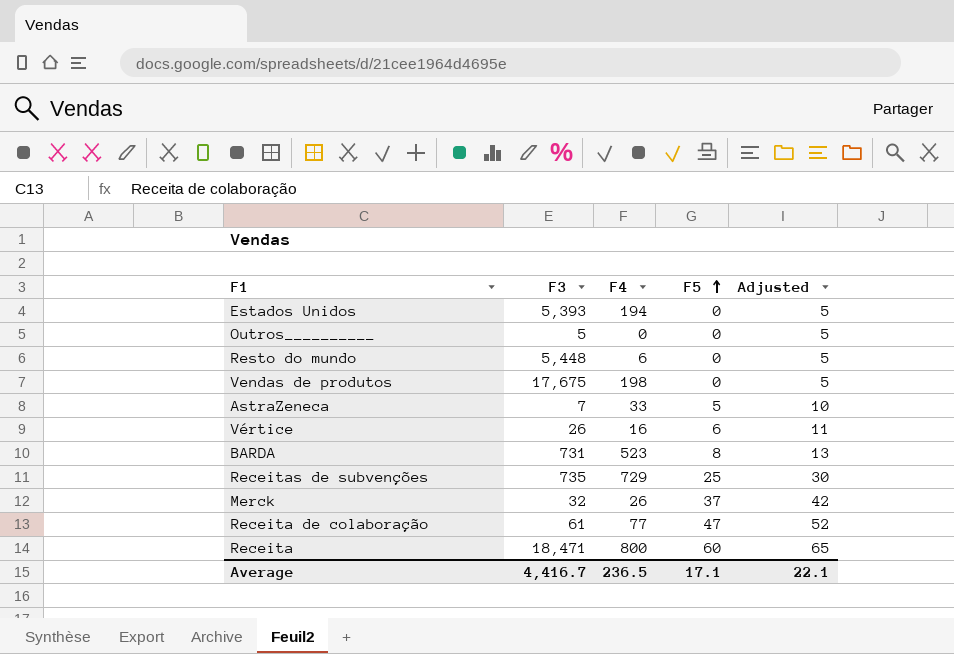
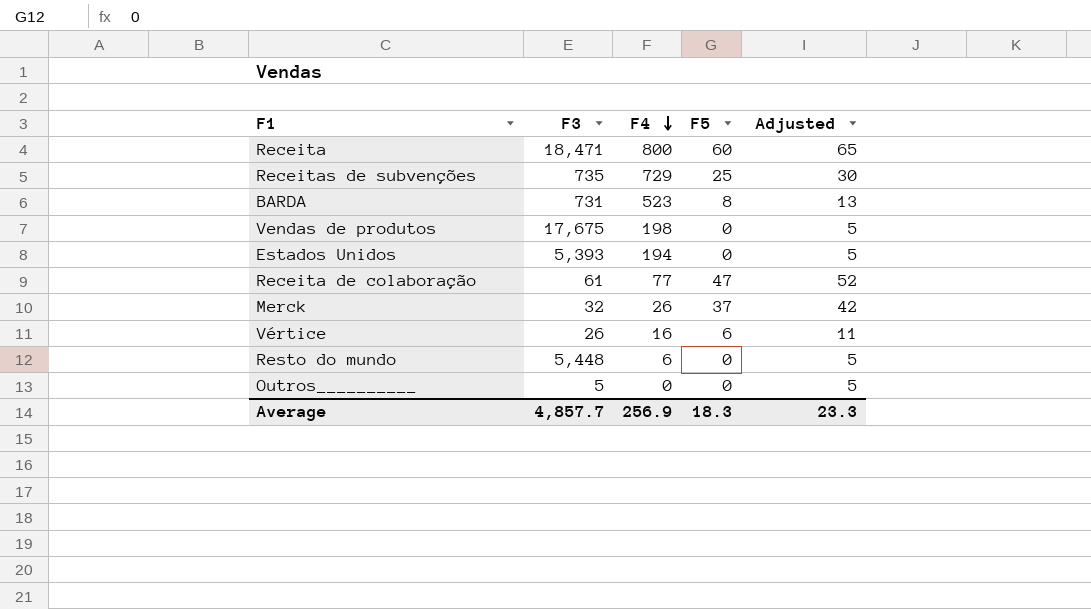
row order: F5 ascending -> F4 descending
row AstraZeneca: 7 | 33 | 5 | 10 -> none
Average | F3: 4,416.7 -> 4,857.7
Average | F4: 236.5 -> 256.9
Average | F5: 17.1 -> 18.3
Average | Adjusted: 22.1 -> 23.3

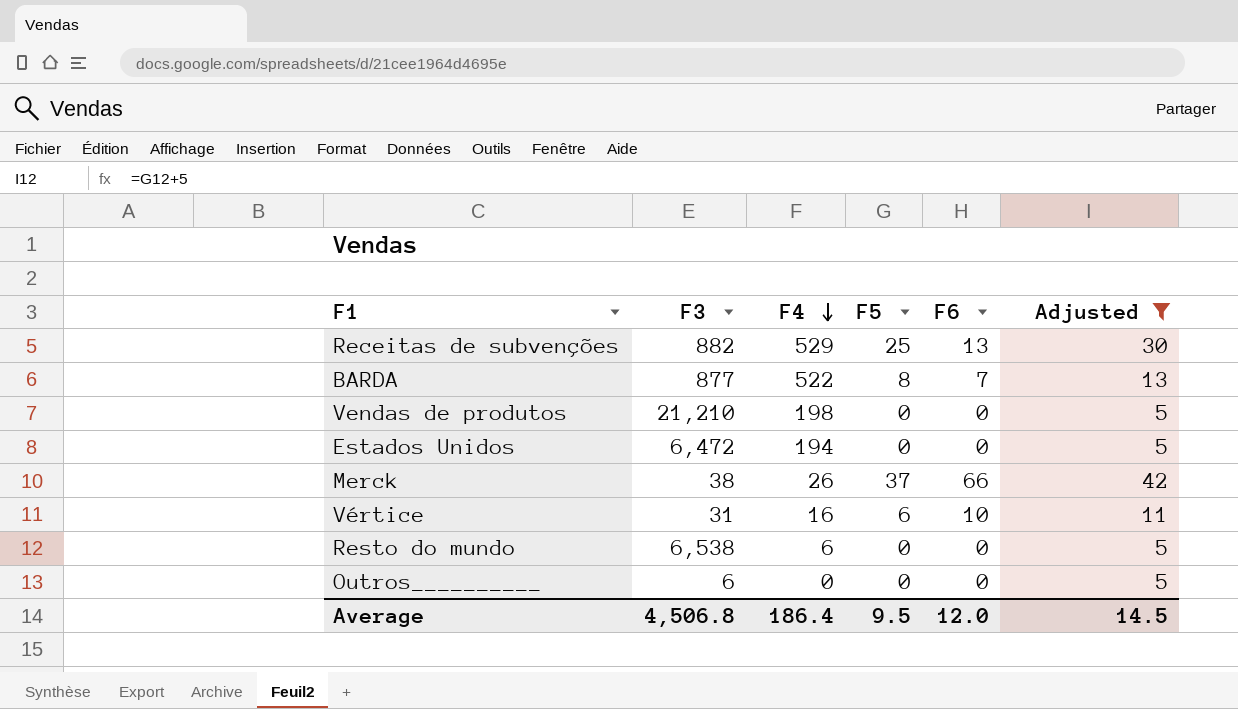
filter: none -> Adjusted <= 42
column F6 | position: none -> 5
Receitas de subvenções | F3: 735 -> 882
Receitas de subvenções | F4: 729 -> 529
BARDA | F3: 731 -> 877
BARDA | F4: 523 -> 522
Vendas de produtos | F3: 17,675 -> 21,210
Estados Unidos | F3: 5,393 -> 6,472
Merck | F3: 32 -> 38
Vértice | F3: 26 -> 31
Resto do mundo | F3: 5,448 -> 6,538
Outros__________ | F3: 5 -> 6
Average | F3: 4,857.7 -> 4,506.8
Average | F4: 256.9 -> 186.4
Average | F5: 18.3 -> 9.5
Average | Adjusted: 23.3 -> 14.5

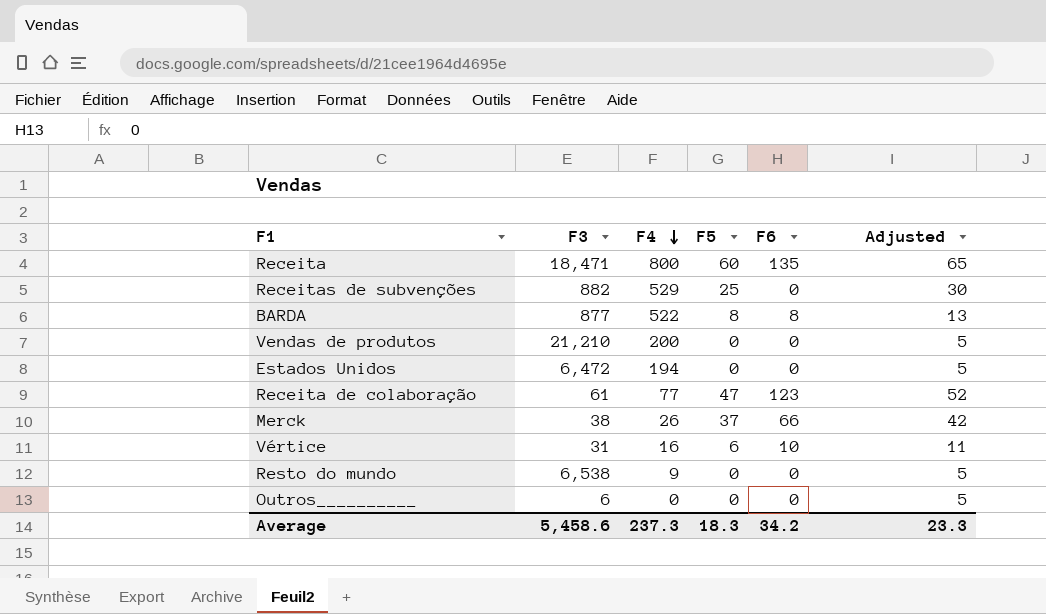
filter: Adjusted <= 42 -> none
Receitas de subvenções | F6: 13 -> 0
BARDA | F6: 7 -> 8
Vendas de produtos | F4: 198 -> 200
Resto do mundo | F4: 6 -> 9
Average | F3: 4,506.8 -> 5,458.6
Average | F4: 186.4 -> 237.3
Average | F5: 9.5 -> 18.3
Average | F6: 12.0 -> 34.2
Average | Adjusted: 14.5 -> 23.3

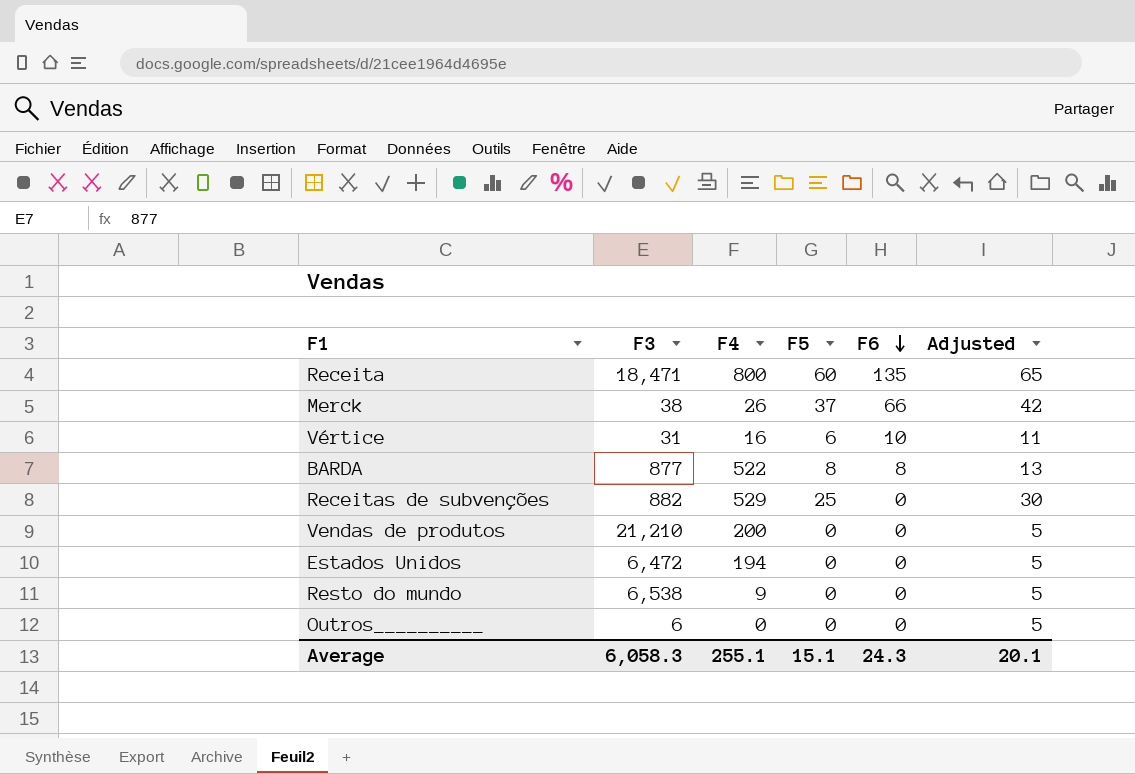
row order: F4 descending -> F6 descending
row Receita de colaboração: 61 | 77 | 47 | 123 | 52 -> none
Average | F3: 5,458.6 -> 6,058.3
Average | F4: 237.3 -> 255.1
Average | F5: 18.3 -> 15.1
Average | F6: 34.2 -> 24.3
Average | Adjusted: 23.3 -> 20.1

